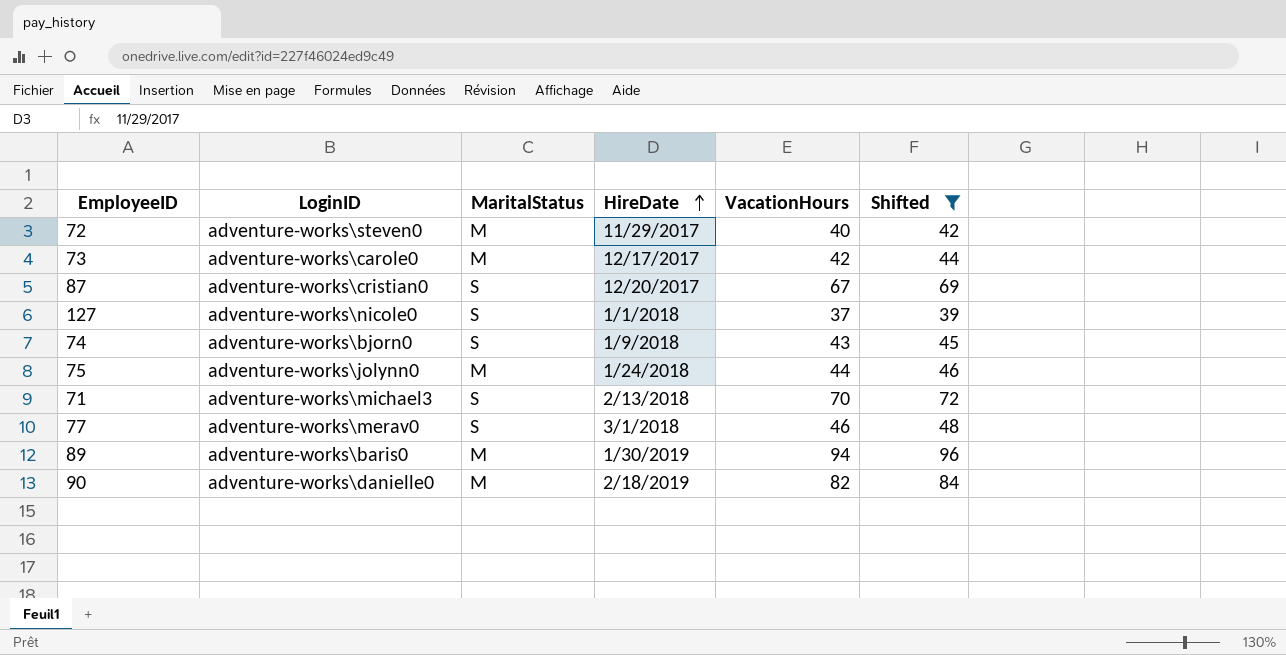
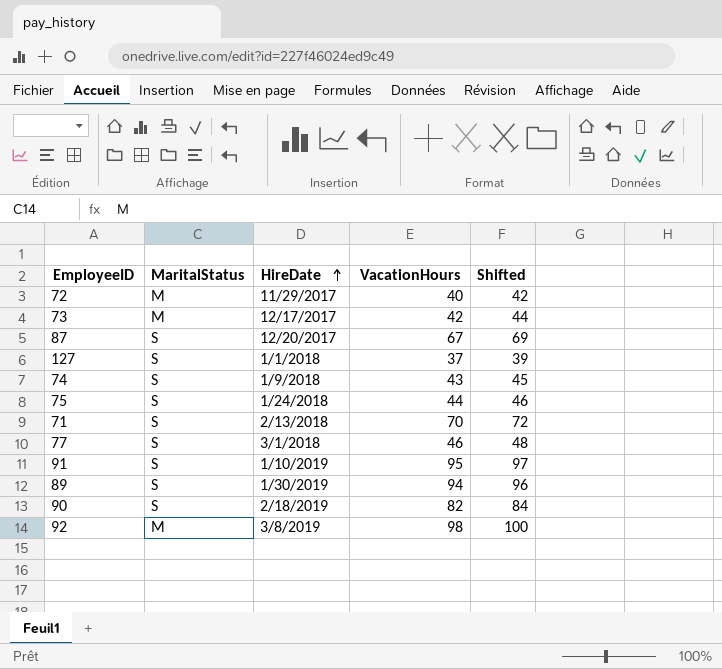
filter: Shifted <= 96 -> none
column LoginID | position: 2 -> none
75 | MaritalStatus: M -> S
89 | MaritalStatus: M -> S
90 | MaritalStatus: M -> S

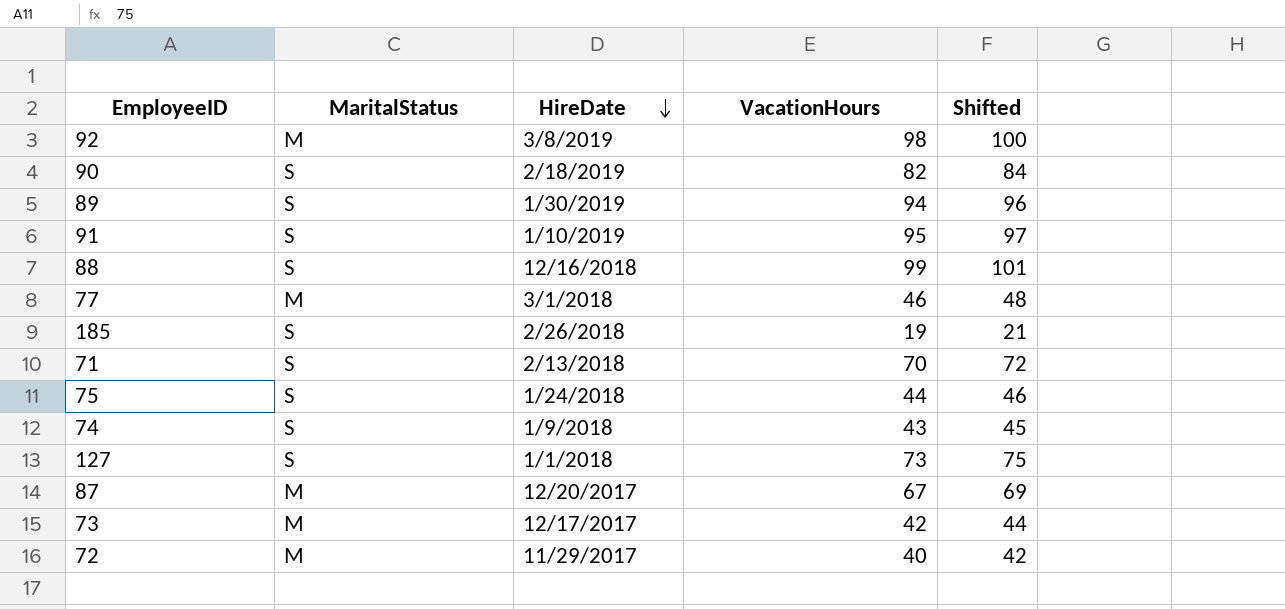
row order: HireDate ascending -> HireDate descending
row 88: none -> S | 12/16/2018 | 99 | 101
77 | MaritalStatus: S -> M
row 185: none -> S | 2/26/2018 | 19 | 21
127 | VacationHours: 37 -> 73
127 | Shifted: 39 -> 75
87 | MaritalStatus: S -> M

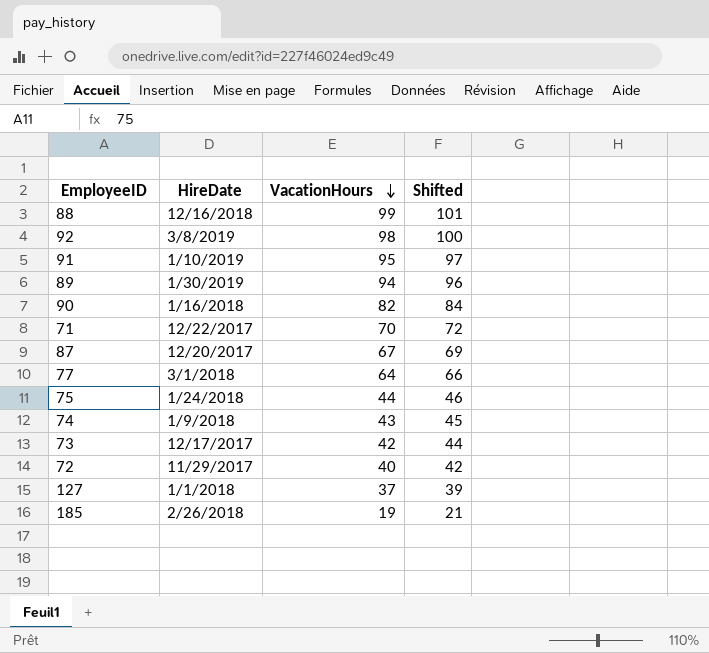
row order: HireDate descending -> VacationHours descending
column MaritalStatus | position: 2 -> none
90 | HireDate: 2/18/2019 -> 1/16/2018
71 | HireDate: 2/13/2018 -> 12/22/2017
77 | VacationHours: 46 -> 64
77 | Shifted: 48 -> 66
127 | VacationHours: 73 -> 37
127 | Shifted: 75 -> 39

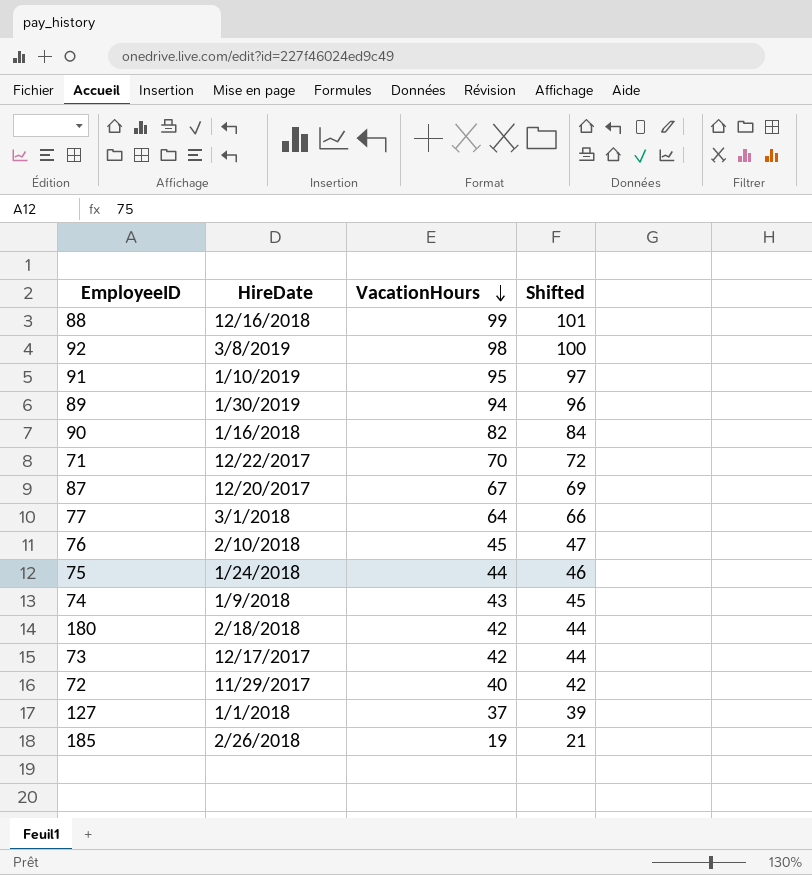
row 76: none -> 2/10/2018 | 45 | 47
row 180: none -> 2/18/2018 | 42 | 44

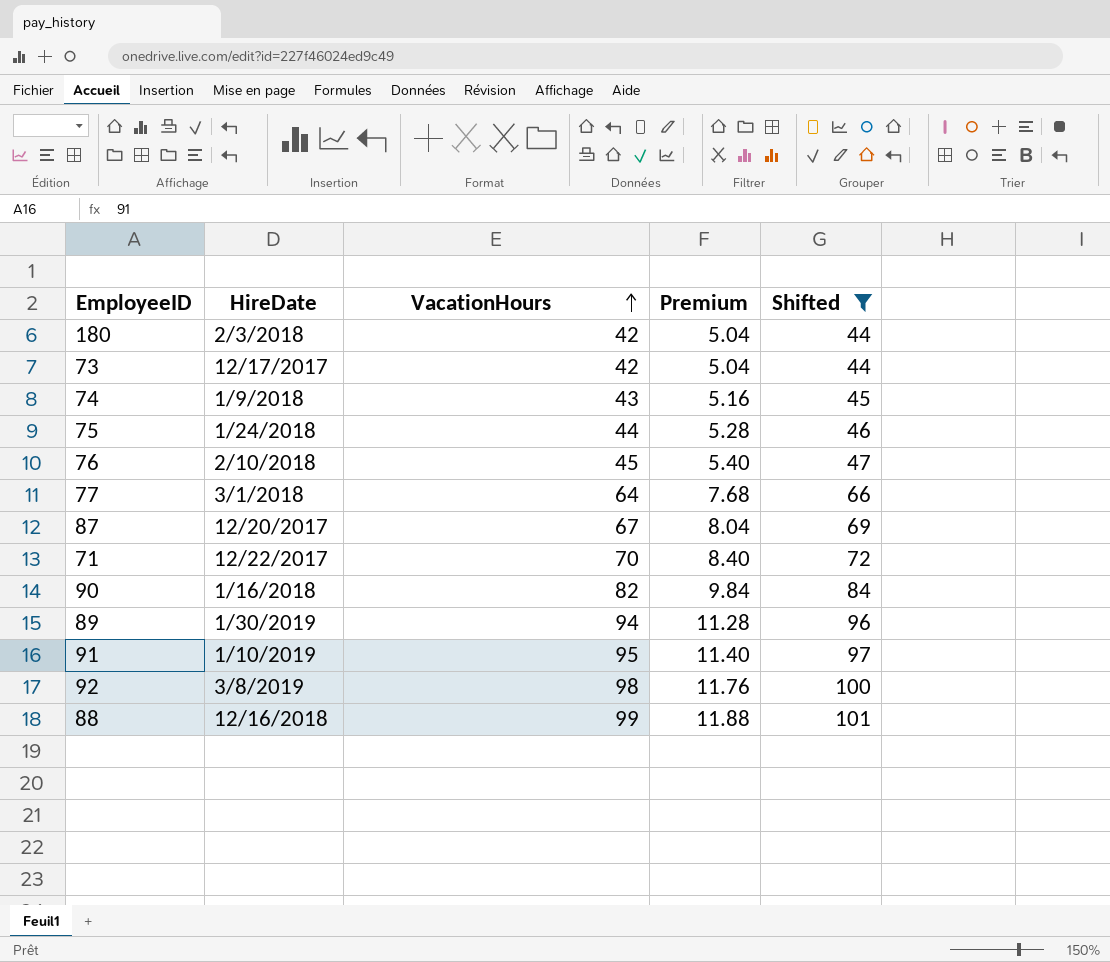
filter: none -> Shifted >= 44
row order: VacationHours descending -> VacationHours ascending
column Premium | formula: none -> [VacationHours] * 0.12
180 | HireDate: 2/18/2018 -> 2/3/2018

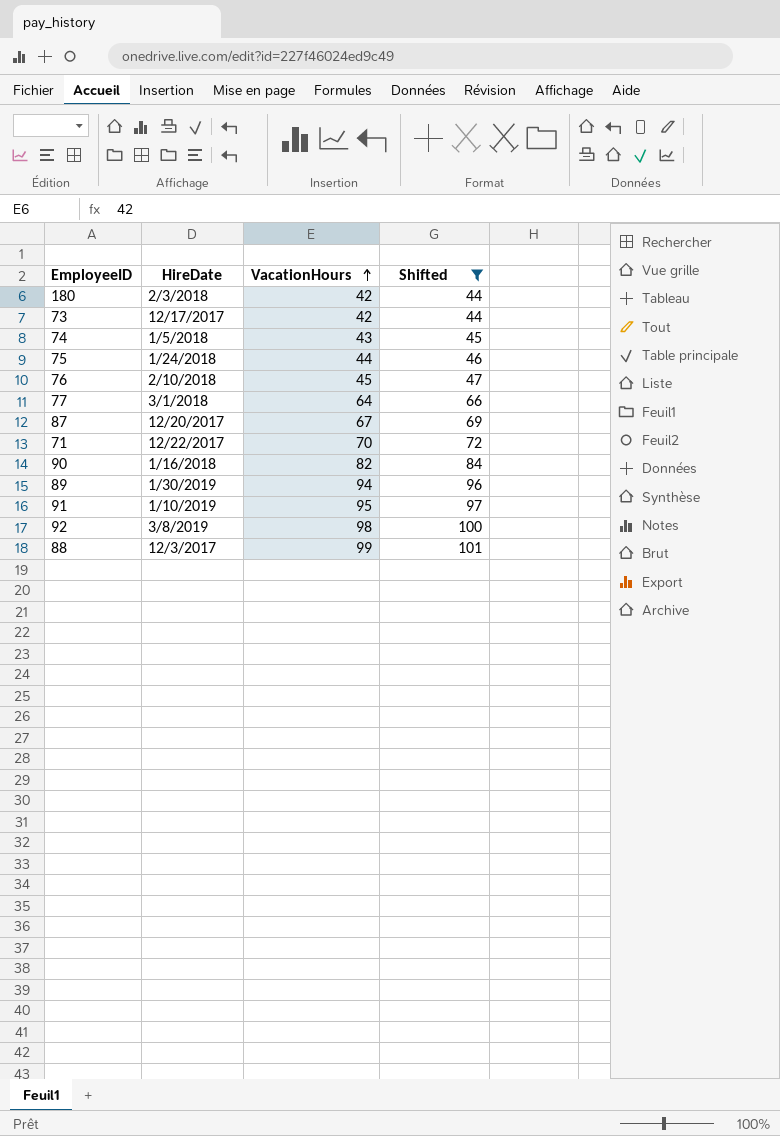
column Premium | formula: [VacationHours] * 0.12 -> none
74 | HireDate: 1/9/2018 -> 1/5/2018
88 | HireDate: 12/16/2018 -> 12/3/2017

